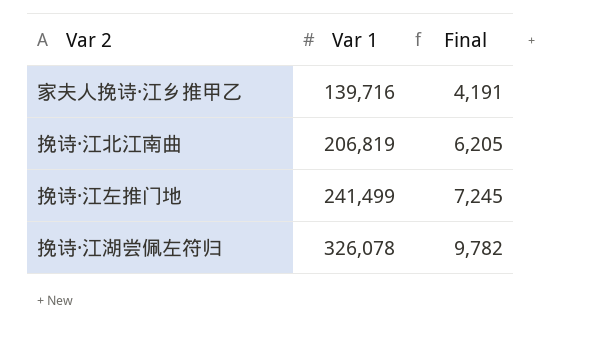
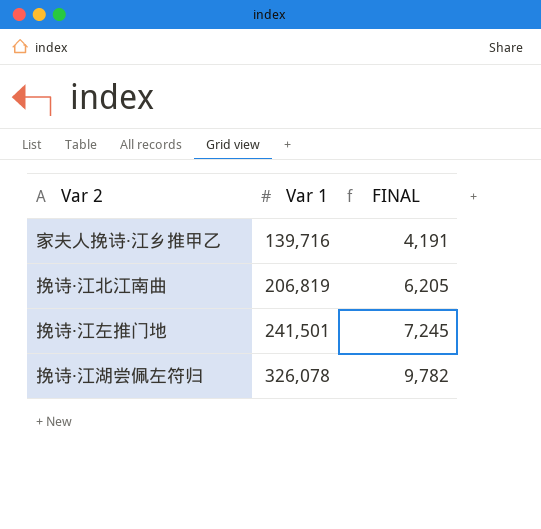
column name: Final -> FINAL
挽诗·江左推门地 | Var 1: 241,499 -> 241,501

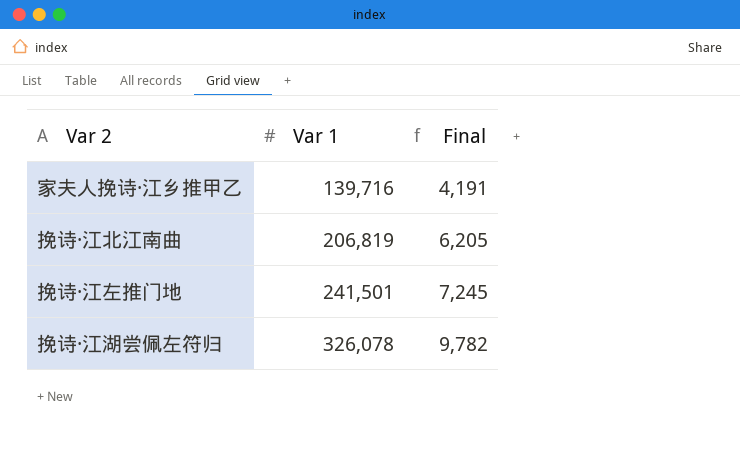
column name: FINAL -> Final

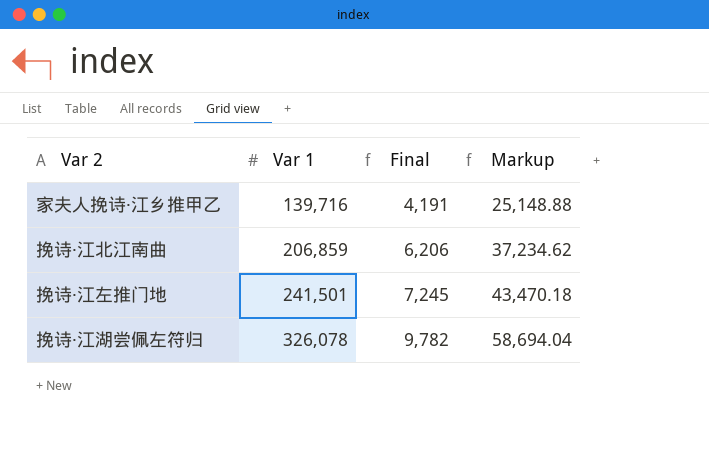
column Markup | formula: none -> [Var 1] * 0.18
挽诗·江北江南曲 | Var 1: 206,819 -> 206,859
挽诗·江北江南曲 | Final: 6,205 -> 6,206

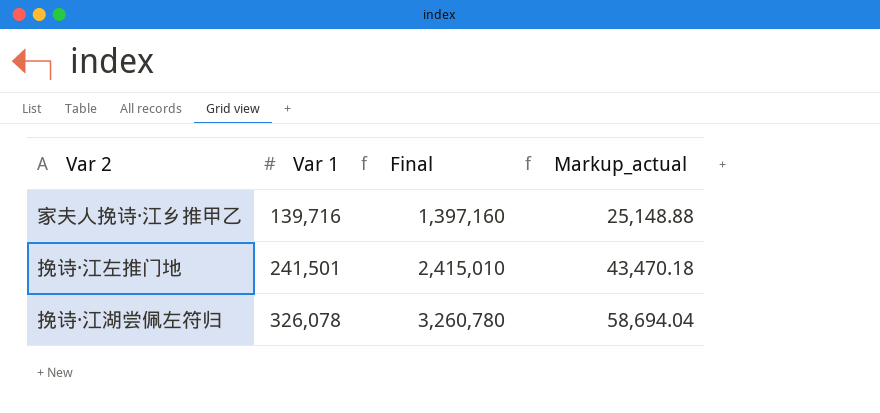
column Final | formula: [Var 1] * 0.03 -> [Var 1] * 10
column name: Markup -> Markup_actual
row 挽诗·江北江南曲: 206,859 | 6,206 | 37,234.62 -> none

